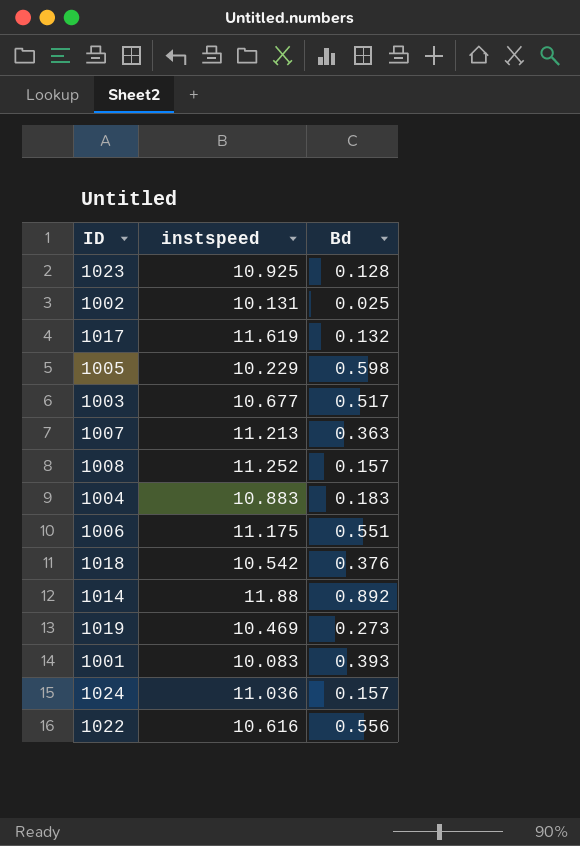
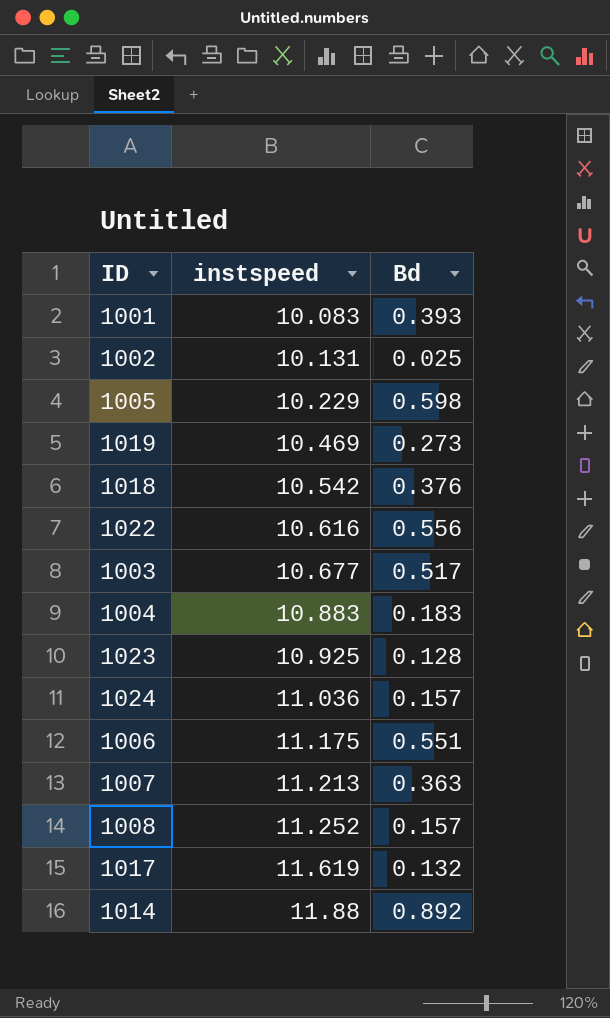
row order: none -> instspeed ascending

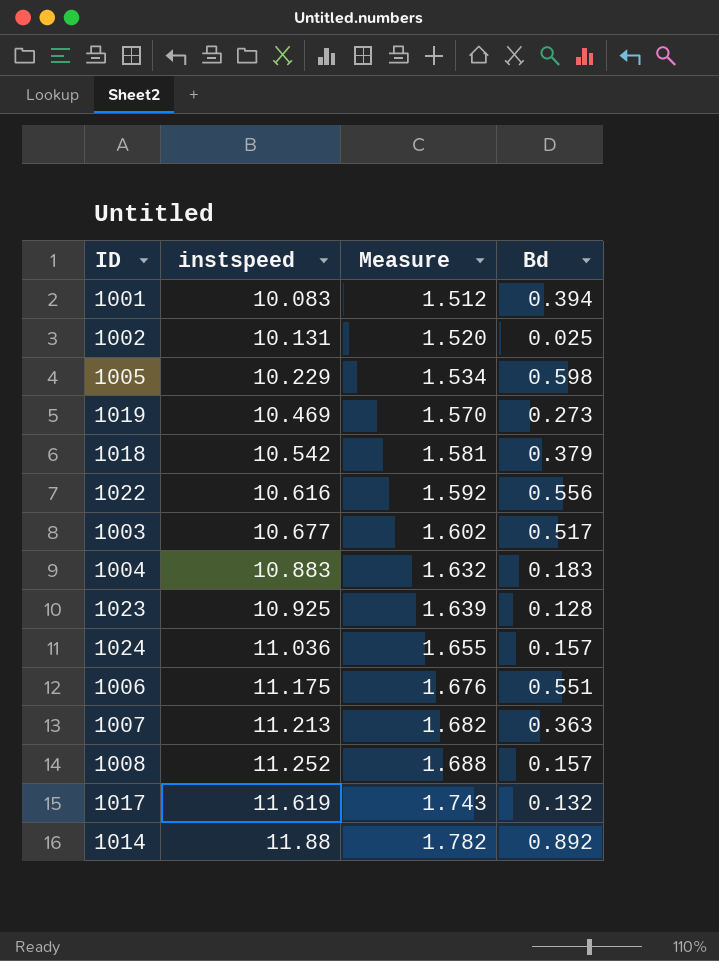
column Measure | formula: none -> [instspeed] * 0.15
1001 | Bd: 0.393 -> 0.394
1018 | Bd: 0.376 -> 0.379

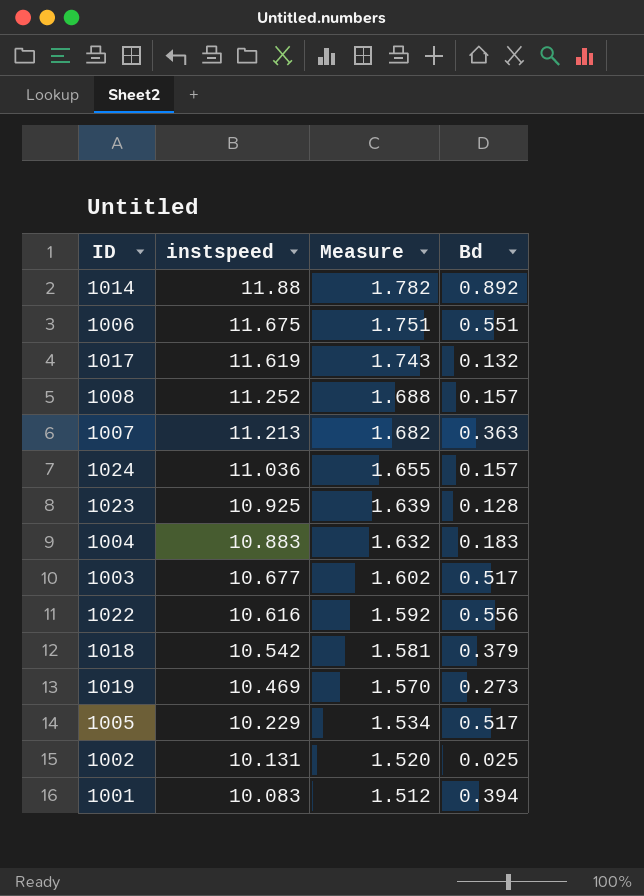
row order: instspeed ascending -> instspeed descending
1006 | instspeed: 11.175 -> 11.675
1006 | Measure: 1.676 -> 1.751
1005 | Bd: 0.598 -> 0.517

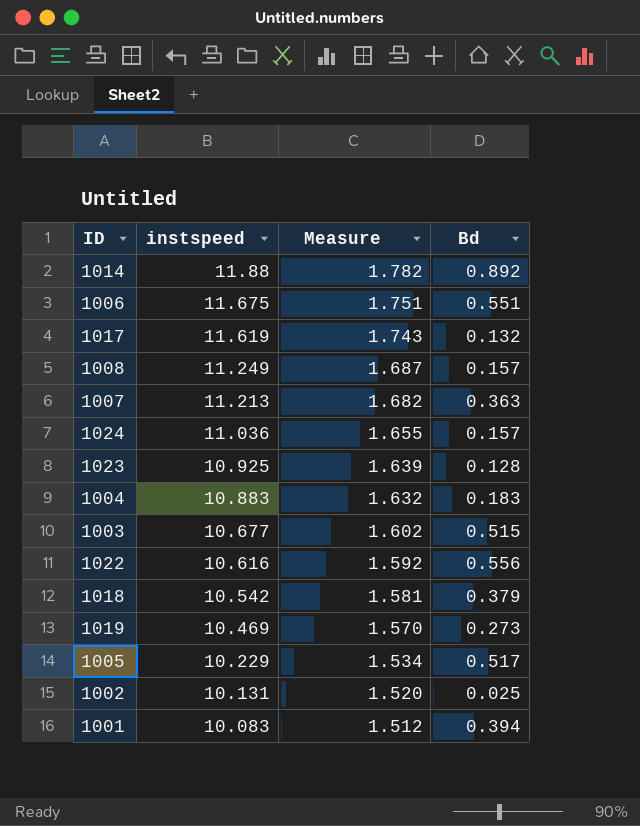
1008 | instspeed: 11.252 -> 11.249
1008 | Measure: 1.688 -> 1.687
1003 | Bd: 0.517 -> 0.515

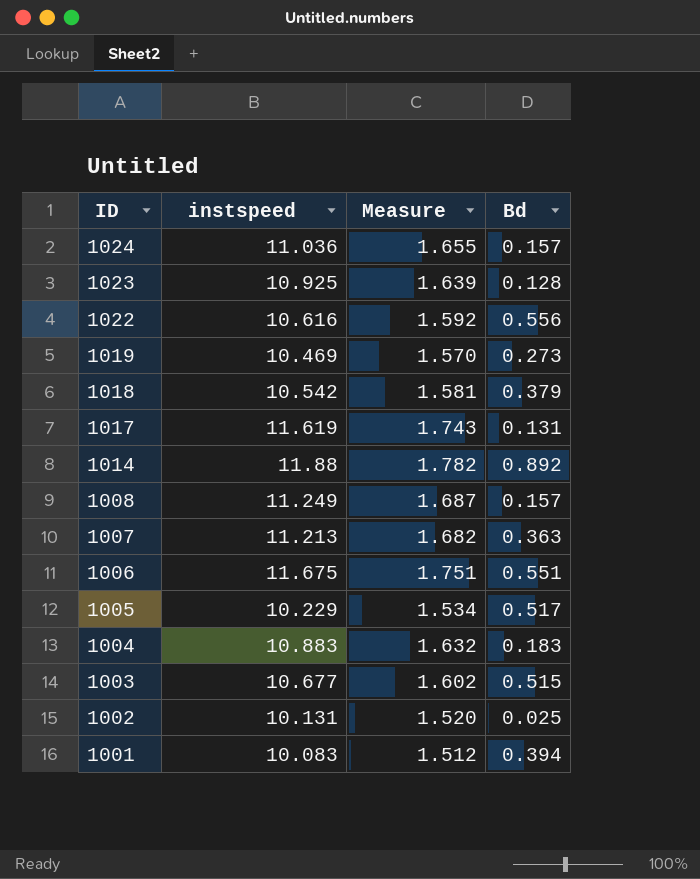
row order: instspeed descending -> ID descending
1017 | Bd: 0.132 -> 0.131

